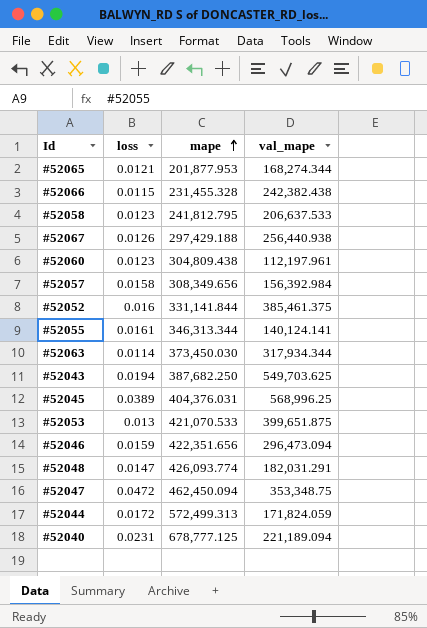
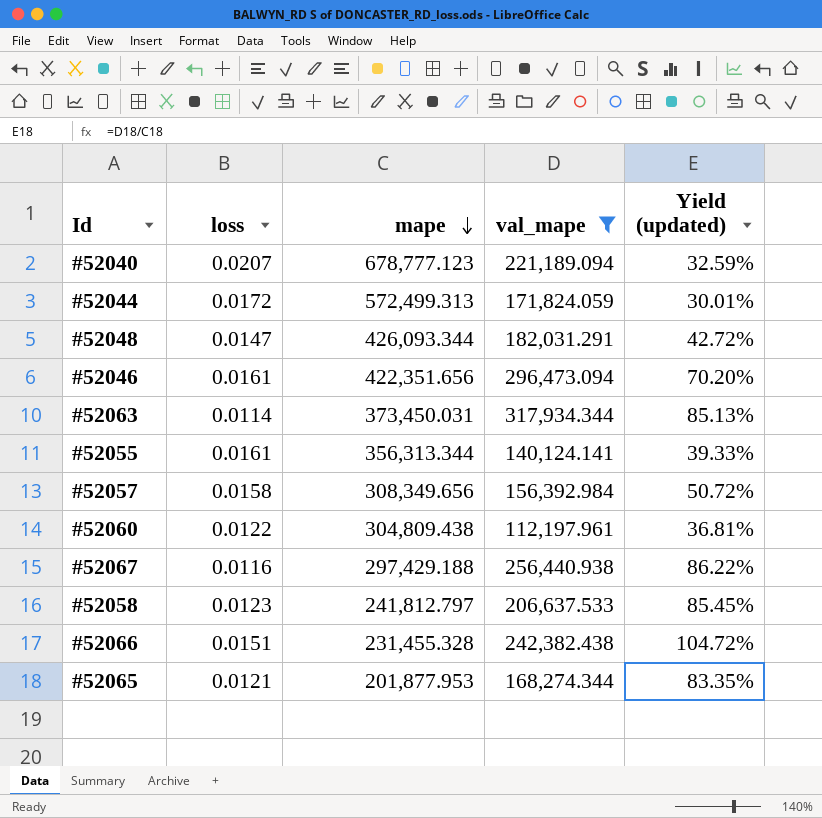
filter: none -> val_mape <= 317,934.344
row order: mape ascending -> mape descending
column Yield (updated) | formula: none -> [val_mape] / [mape]
#52040 | loss: 0.0231 -> 0.0207
#52040 | mape: 678,777.125 -> 678,777.123
#52048 | mape: 426,093.774 -> 426,093.344
#52046 | loss: 0.0159 -> 0.0161
#52063 | mape: 373,450.030 -> 373,450.031
#52055 | mape: 346,313.344 -> 356,313.344
#52060 | loss: 0.0123 -> 0.0122
#52067 | loss: 0.0126 -> 0.0116
#52058 | mape: 241,812.795 -> 241,812.797
#52066 | loss: 0.0115 -> 0.0151

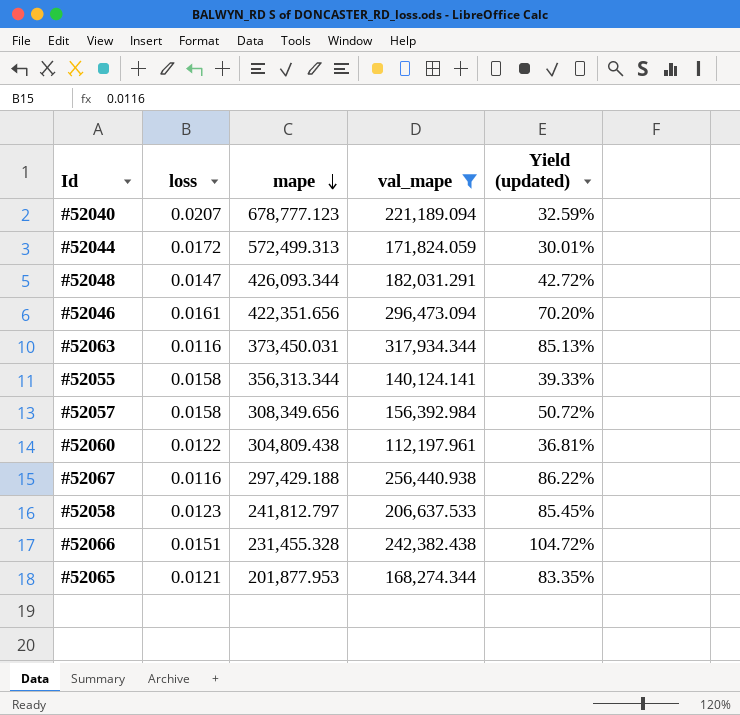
#52063 | loss: 0.0114 -> 0.0116
#52055 | loss: 0.0161 -> 0.0158

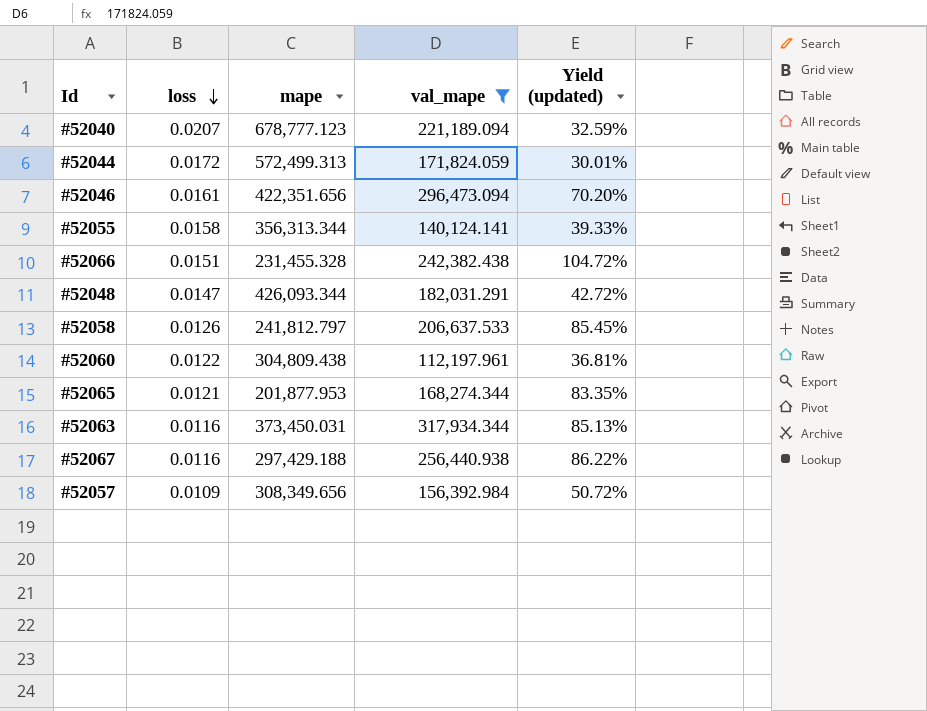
row order: mape descending -> loss descending
#52058 | loss: 0.0123 -> 0.0126
#52057 | loss: 0.0158 -> 0.0109

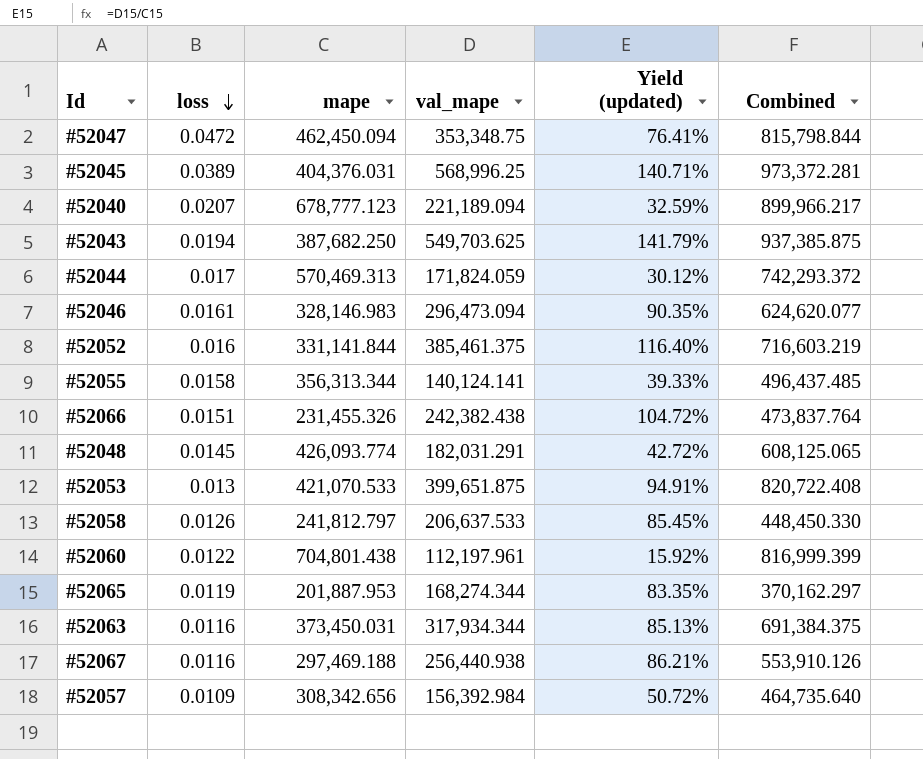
filter: val_mape <= 317,934.344 -> none
column Combined | formula: none -> [mape] + [val_mape]
#52044 | loss: 0.0172 -> 0.017
#52044 | mape: 572,499.313 -> 570,469.313
#52044 | Yield (updated): 30.01% -> 30.12%
#52046 | mape: 422,351.656 -> 328,146.983
#52046 | Yield (updated): 70.20% -> 90.35%
#52066 | mape: 231,455.328 -> 231,455.326
#52048 | loss: 0.0147 -> 0.0145
#52048 | mape: 426,093.344 -> 426,093.774
#52060 | mape: 304,809.438 -> 704,801.438
#52060 | Yield (updated): 36.81% -> 15.92%
#52065 | loss: 0.0121 -> 0.0119
#52065 | mape: 201,877.953 -> 201,887.953
#52067 | mape: 297,429.188 -> 297,469.188
#52067 | Yield (updated): 86.22% -> 86.21%
#52057 | mape: 308,349.656 -> 308,342.656

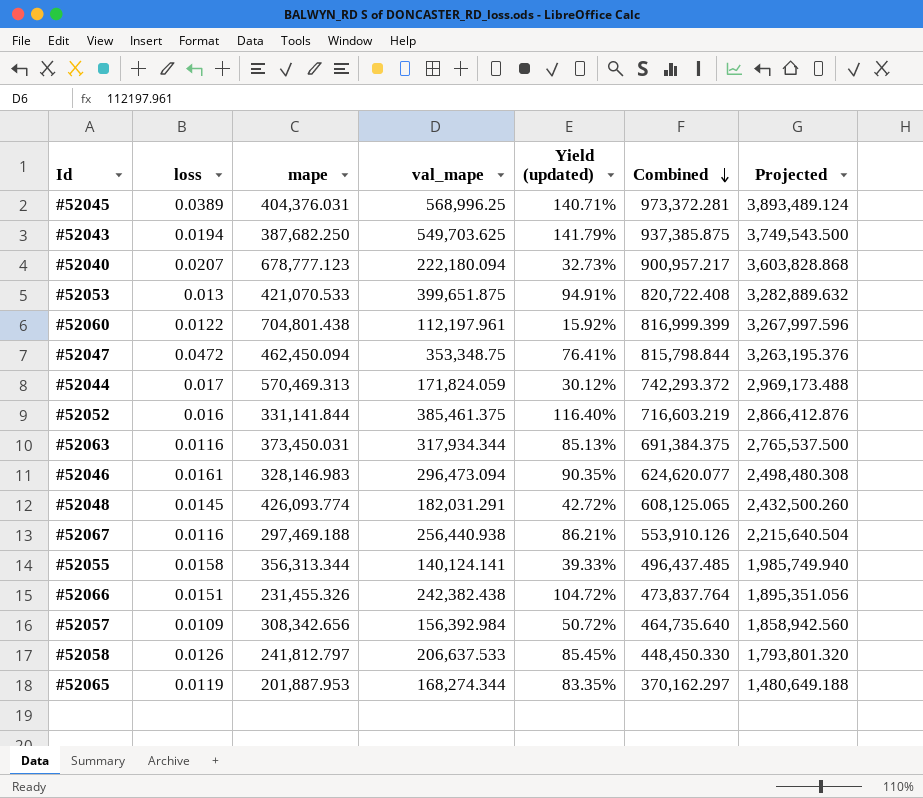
row order: loss descending -> Combined descending
column Projected | formula: none -> [Combined] * 4
#52040 | val_mape: 221,189.094 -> 222,180.094
#52040 | Yield (updated): 32.59% -> 32.73%
#52040 | Combined: 899,966.217 -> 900,957.217

